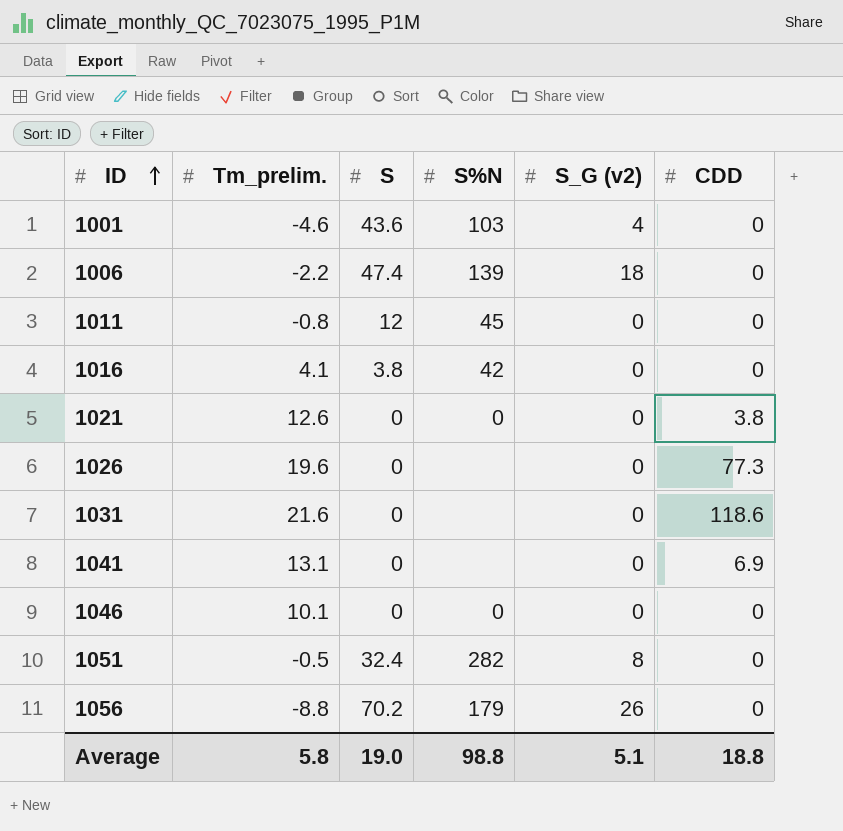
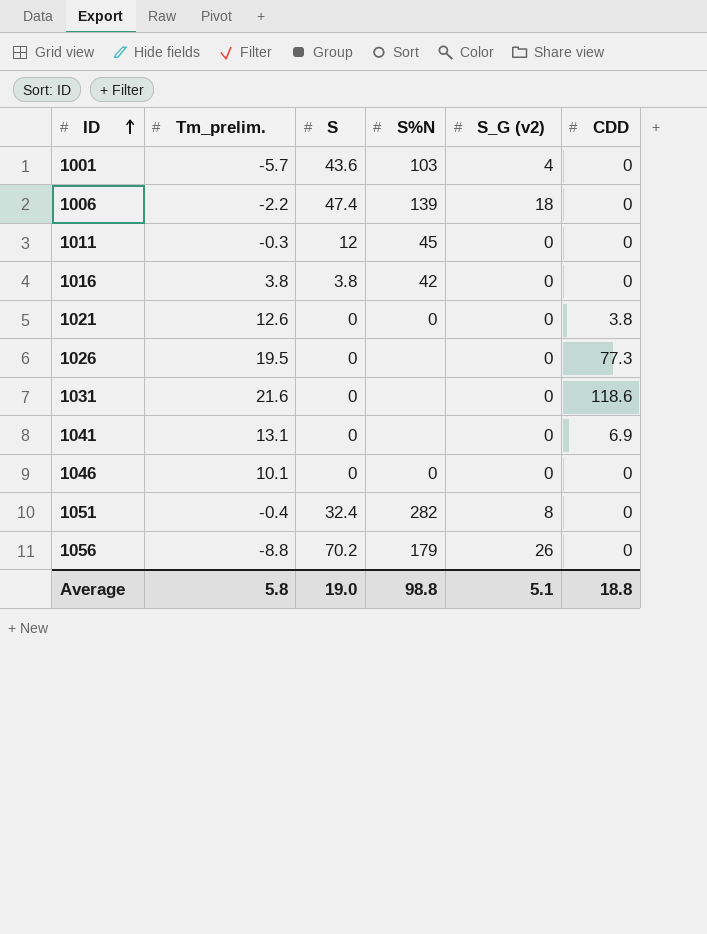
1001 | Tm_prelim.: -4.6 -> -5.7
1011 | Tm_prelim.: -0.8 -> -0.3
1016 | Tm_prelim.: 4.1 -> 3.8
1026 | Tm_prelim.: 19.6 -> 19.5
1051 | Tm_prelim.: -0.5 -> -0.4

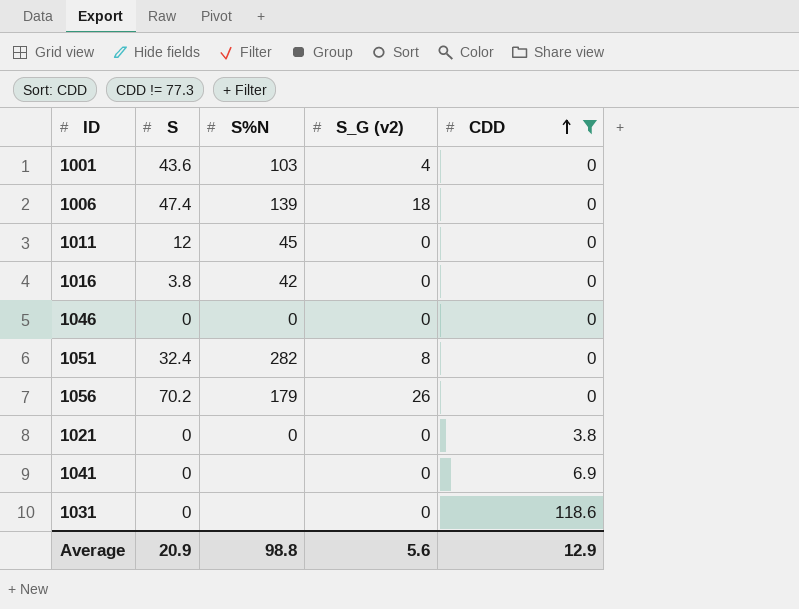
filter: none -> CDD != 77.3
row order: ID ascending -> CDD ascending
column Tm_prelim. | position: 2 -> none
Average | S: 19.0 -> 20.9
Average | S_G (v2): 5.1 -> 5.6
Average | CDD: 18.8 -> 12.9

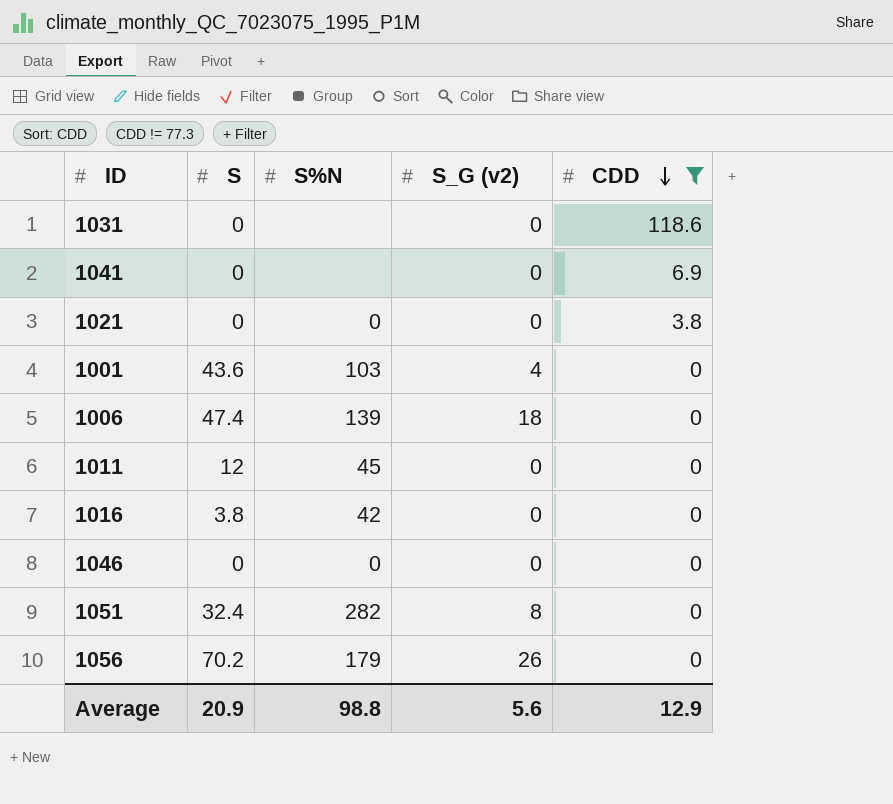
row order: CDD ascending -> CDD descending

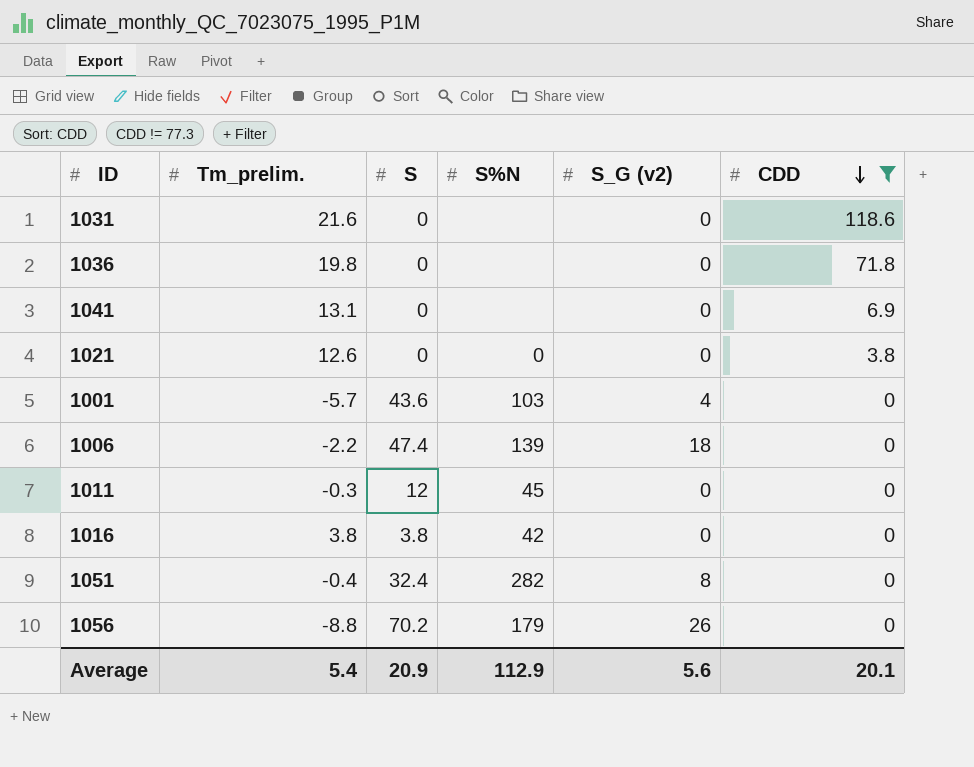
column Tm_prelim. | position: none -> 2
row 1046: 0 | 0 | 0 | 0 -> none
row 1036: none -> 19.8 | 0 | none | 0 | 71.8
Average | S%N: 98.8 -> 112.9
Average | CDD: 12.9 -> 20.1

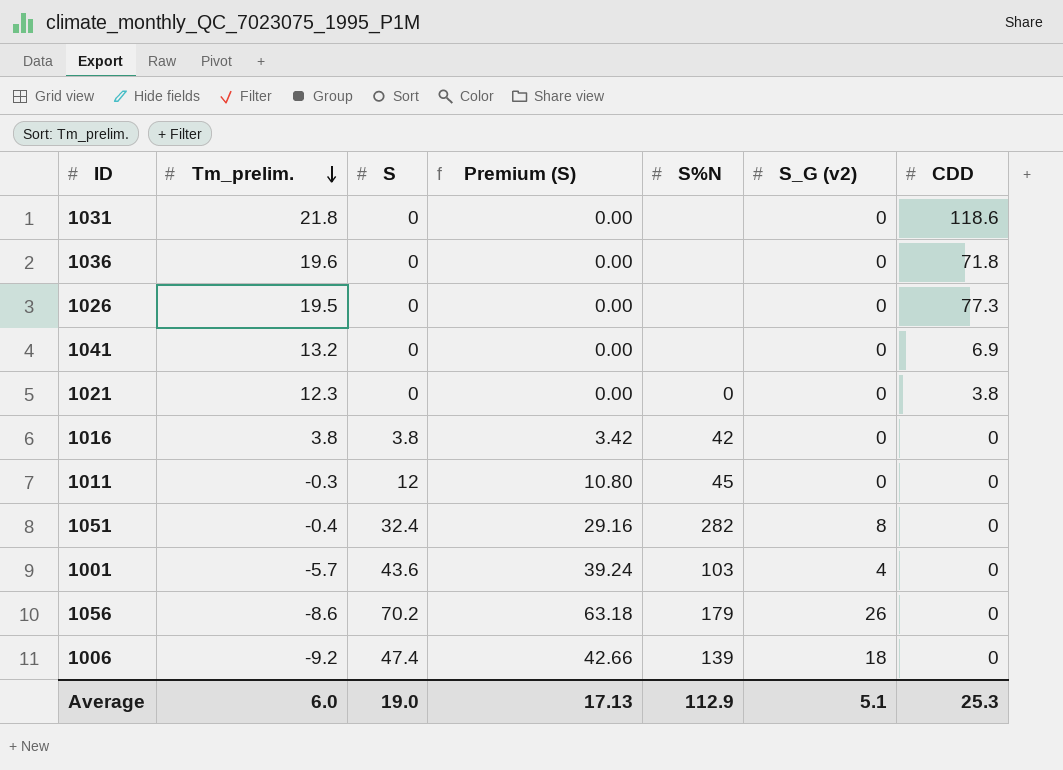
filter: CDD != 77.3 -> none
row order: CDD descending -> Tm_prelim. descending
column Premium (S) | formula: none -> [S] * 0.9
1031 | Tm_prelim.: 21.6 -> 21.8
1036 | Tm_prelim.: 19.8 -> 19.6
1041 | Tm_prelim.: 13.1 -> 13.2
1021 | Tm_prelim.: 12.6 -> 12.3
1056 | Tm_prelim.: -8.8 -> -8.6
1006 | Tm_prelim.: -2.2 -> -9.2
Average | Tm_prelim.: 5.4 -> 6.0
Average | S: 20.9 -> 19.0
Average | S_G (v2): 5.6 -> 5.1
Average | CDD: 20.1 -> 25.3

